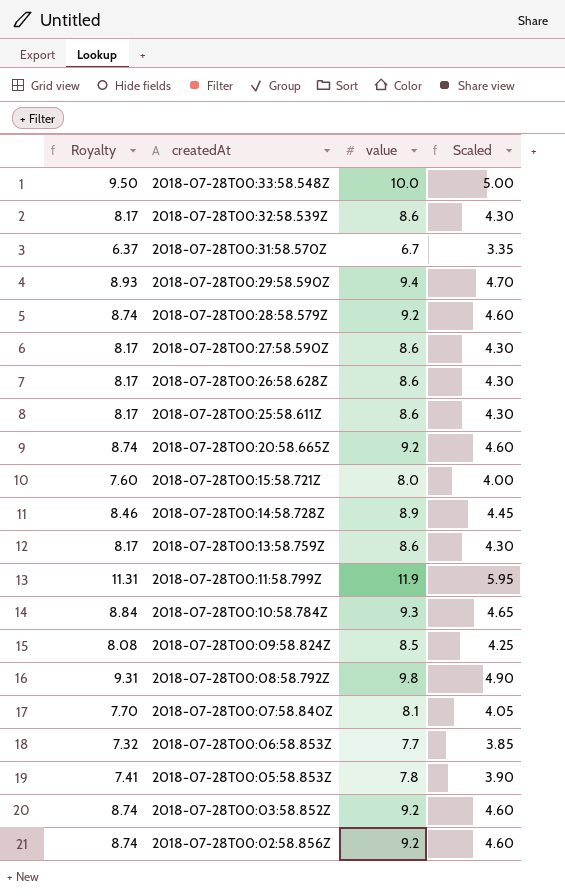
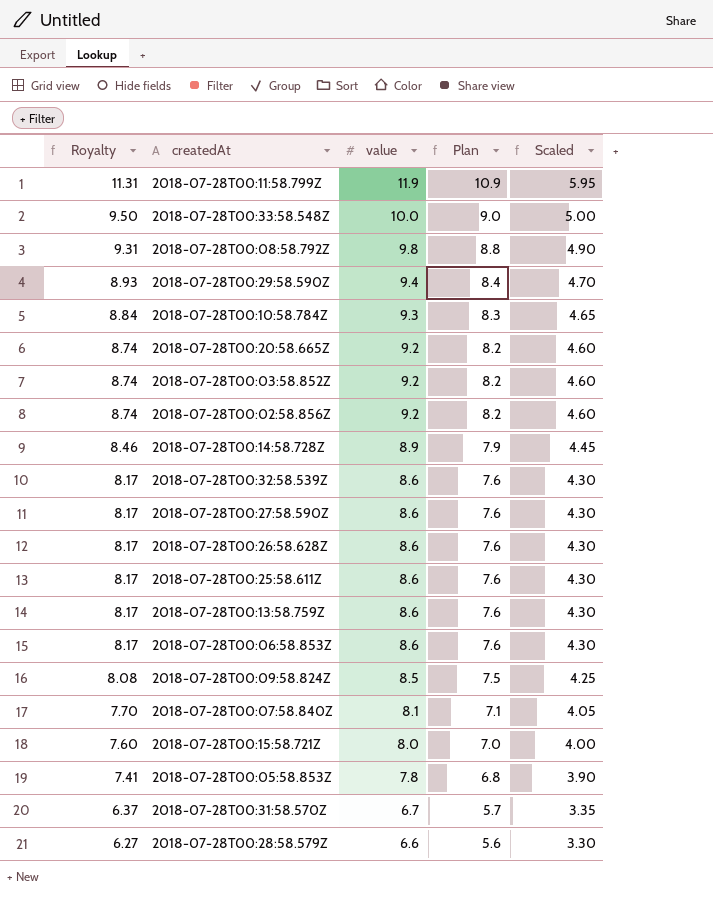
row order: createdAt descending -> Royalty descending
column Plan | formula: none -> [value] - 1
2018-07-28T00:06:58.853Z | Royalty: 7.32 -> 8.17
2018-07-28T00:06:58.853Z | value: 7.7 -> 8.6
2018-07-28T00:06:58.853Z | Scaled: 3.85 -> 4.30
2018-07-28T00:28:58.579Z | Royalty: 8.74 -> 6.27
2018-07-28T00:28:58.579Z | value: 9.2 -> 6.6
2018-07-28T00:28:58.579Z | Scaled: 4.60 -> 3.30

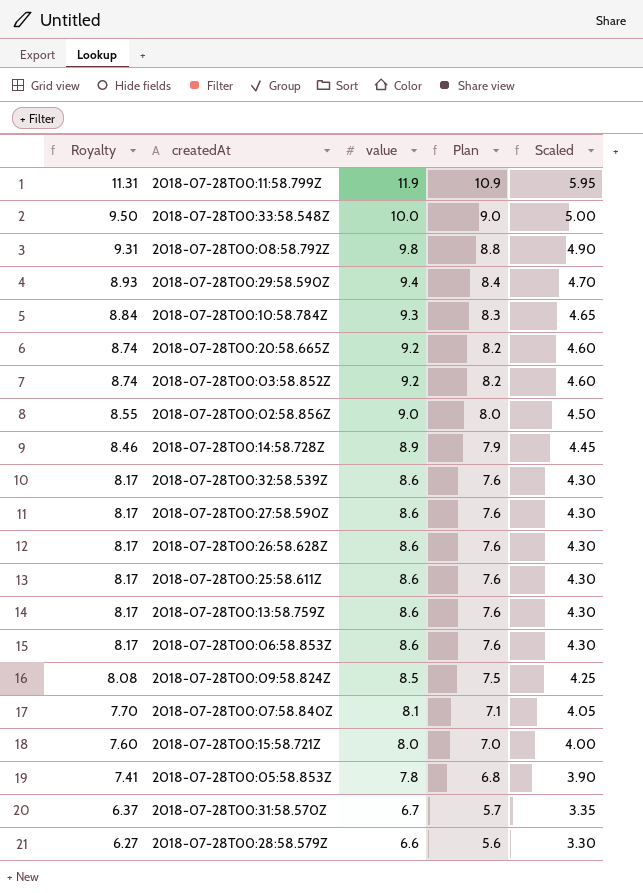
2018-07-28T00:02:58.856Z | Royalty: 8.74 -> 8.55
2018-07-28T00:02:58.856Z | value: 9.2 -> 9.0
2018-07-28T00:02:58.856Z | Plan: 8.2 -> 8.0
2018-07-28T00:02:58.856Z | Scaled: 4.60 -> 4.50

